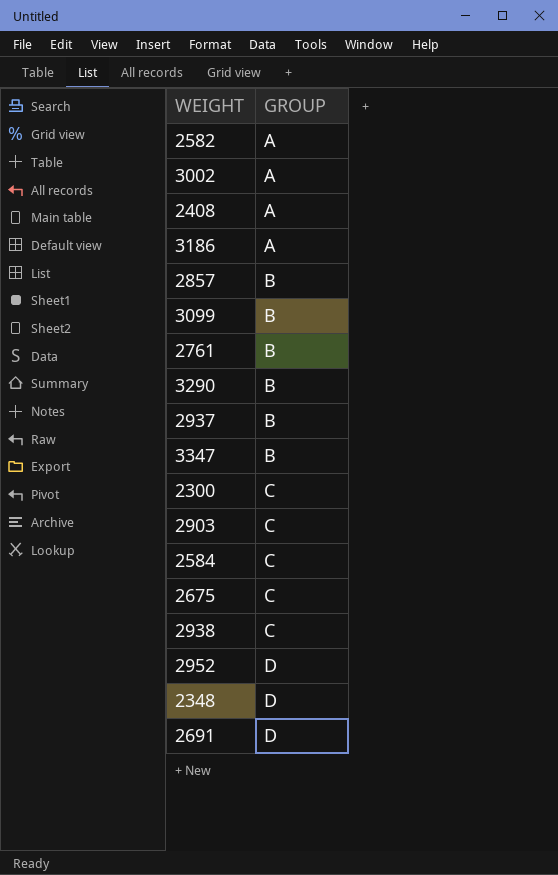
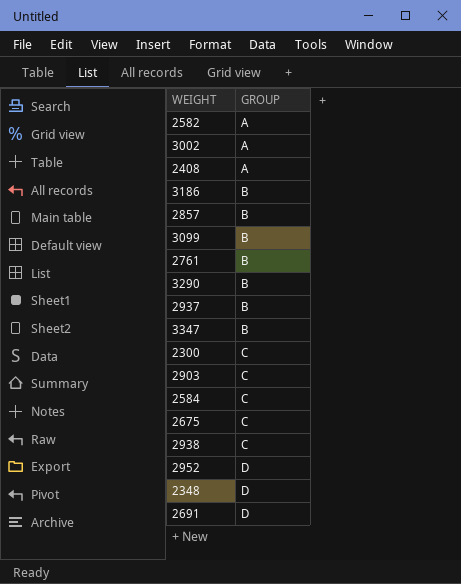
3186 | GROUP: A -> B

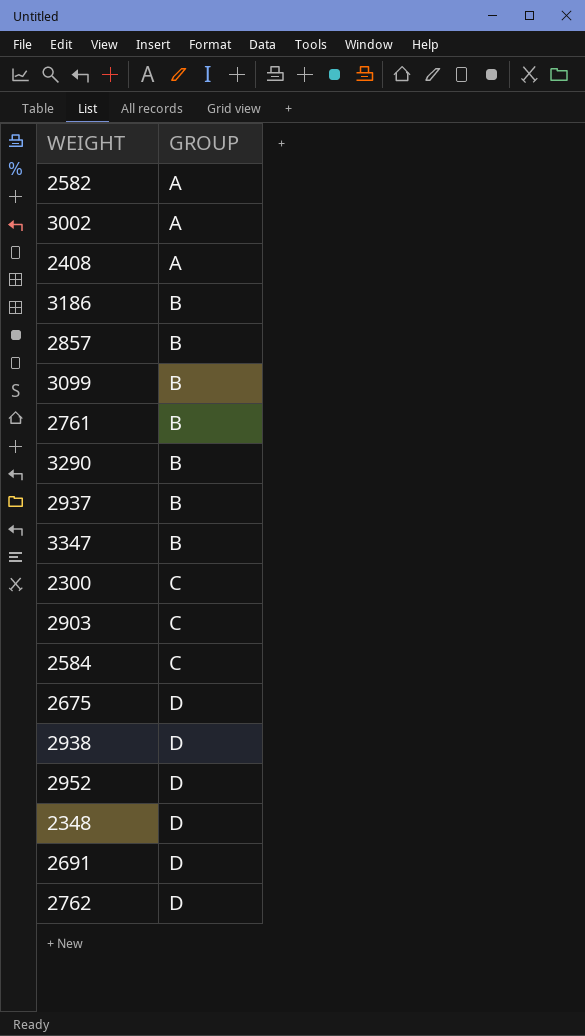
2675 | GROUP: C -> D
2938 | GROUP: C -> D
row 2762: none -> D

